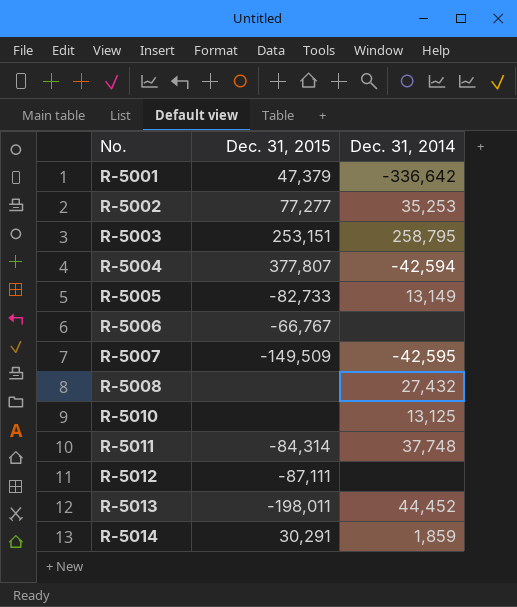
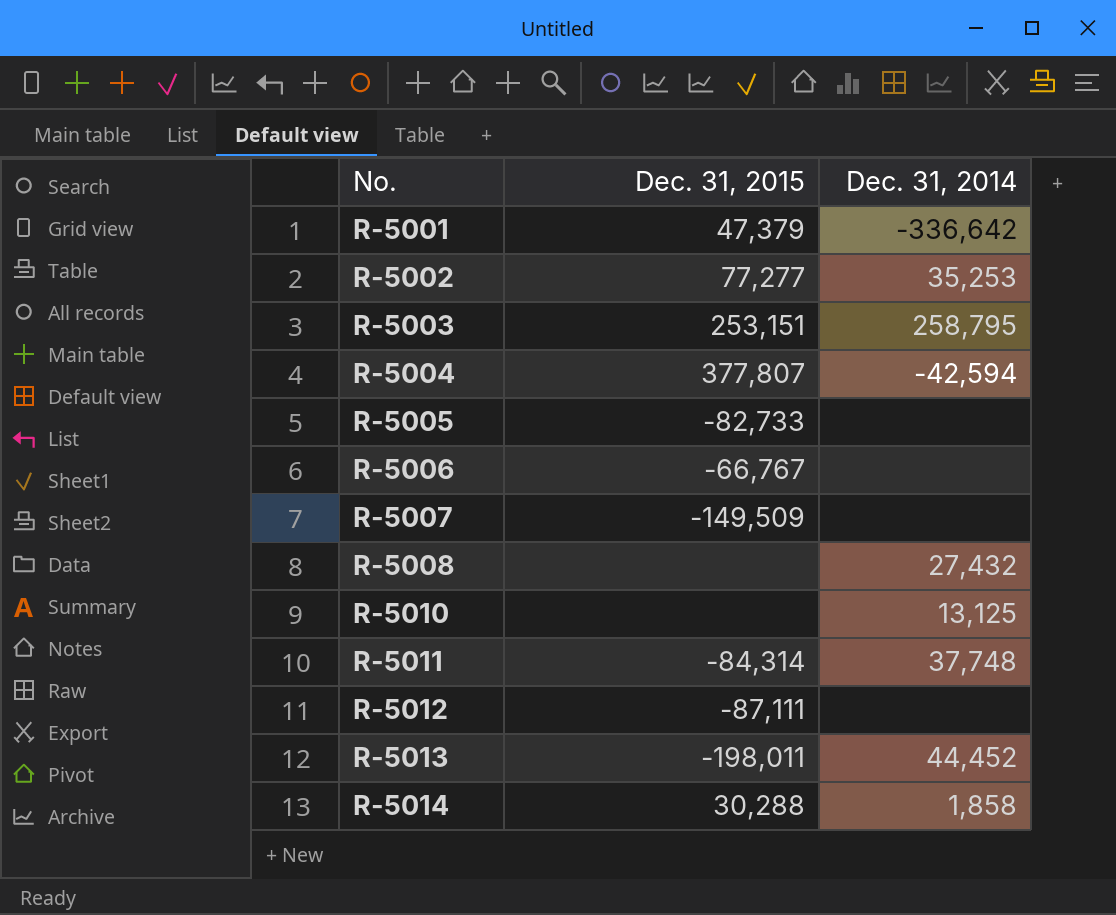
R-5005 | Dec. 31, 2014: 13,149 -> none
R-5007 | Dec. 31, 2014: -42,595 -> none
R-5014 | Dec. 31, 2015: 30,291 -> 30,288
R-5014 | Dec. 31, 2014: 1,859 -> 1,858

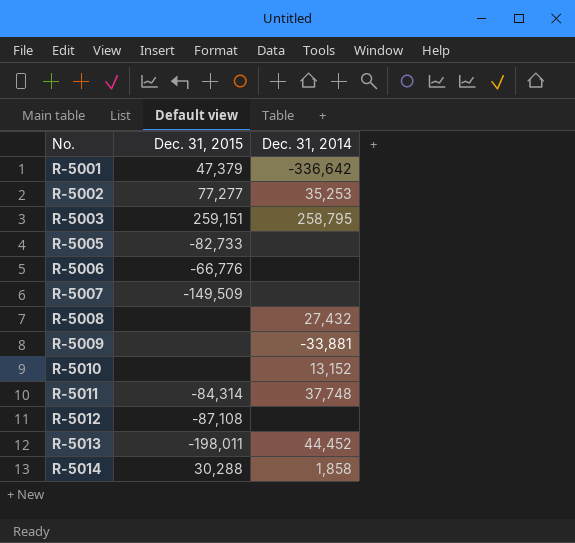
row R-5004: 377,807 | -42,594 -> none
R-5003 | Dec. 31, 2015: 253,151 -> 259,151
R-5006 | Dec. 31, 2015: -66,767 -> -66,776
row R-5009: none -> none | -33,881
R-5010 | Dec. 31, 2014: 13,125 -> 13,152
R-5012 | Dec. 31, 2015: -87,111 -> -87,108

